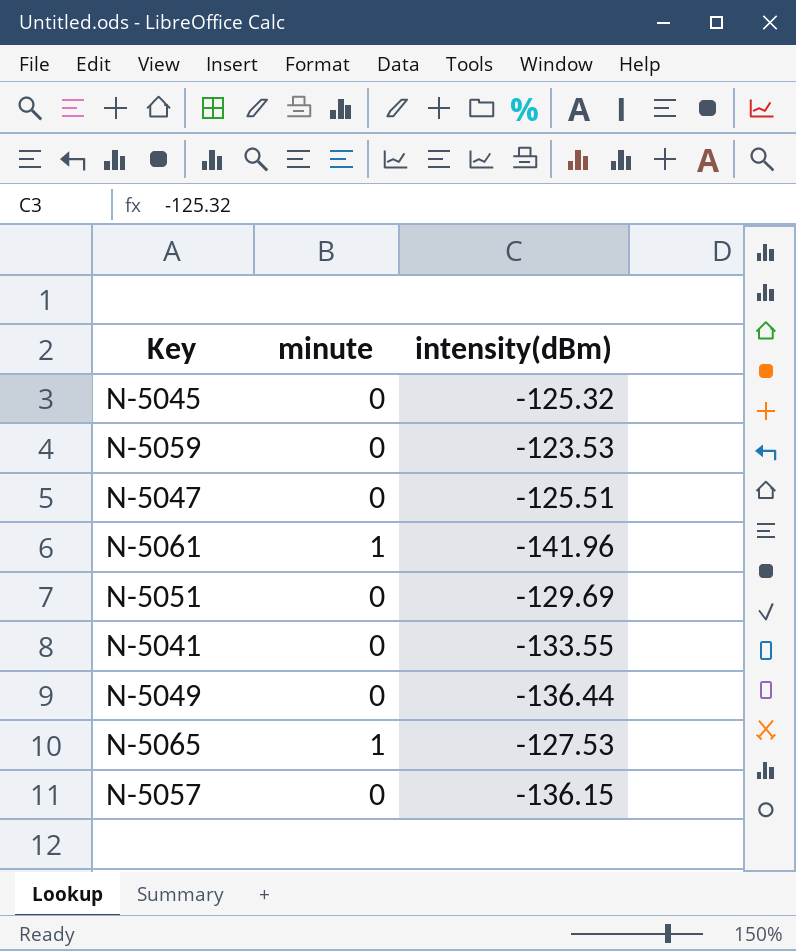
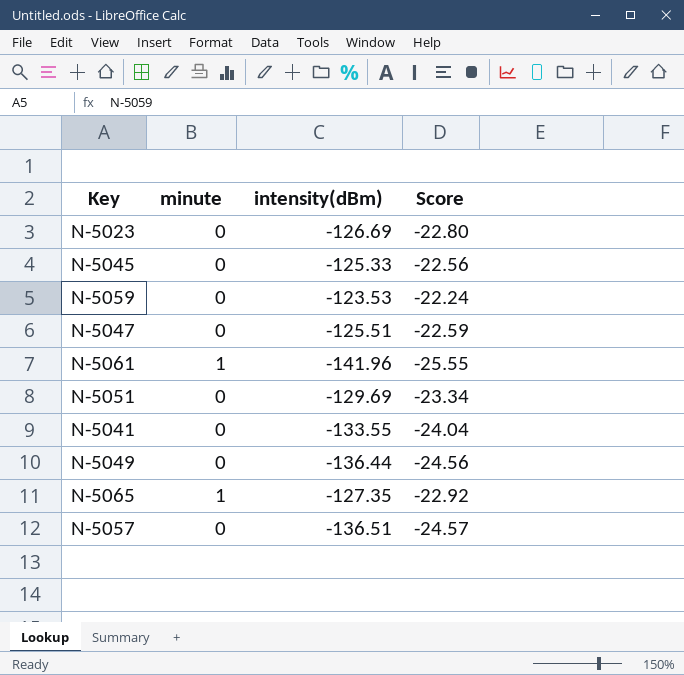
column Score | formula: none -> [intensity(dBm)] * 0.18
row N-5023: none -> 0 | -126.69 | -22.80
N-5045 | intensity(dBm): -125.32 -> -125.33
N-5065 | intensity(dBm): -127.53 -> -127.35
N-5057 | intensity(dBm): -136.15 -> -136.51

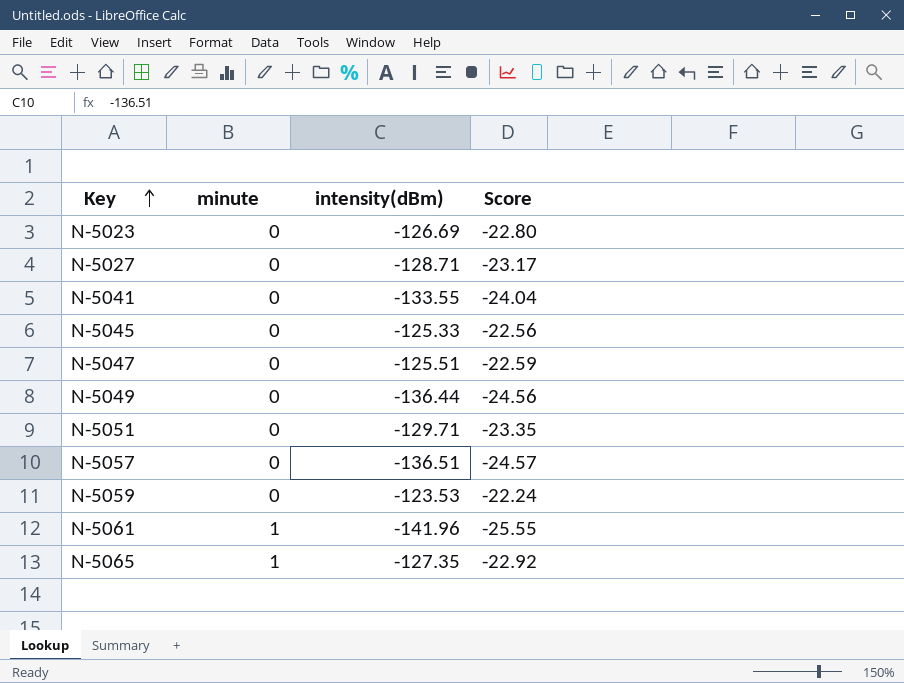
row order: none -> Key ascending
row N-5027: none -> 0 | -128.71 | -23.17
N-5051 | intensity(dBm): -129.69 -> -129.71
N-5051 | Score: -23.34 -> -23.35

